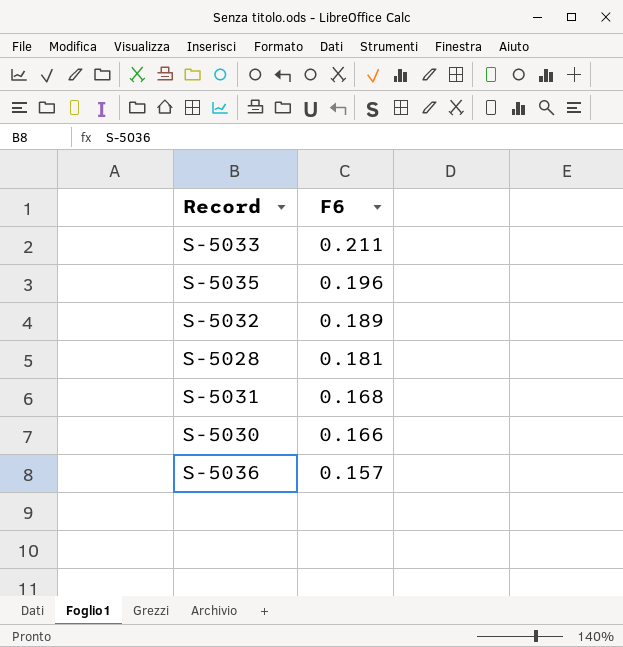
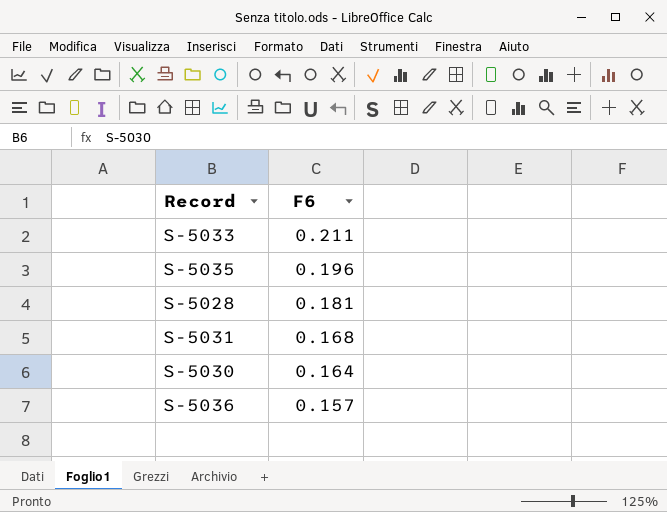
row S-5032: 0.189 -> none
S-5030 | F6: 0.166 -> 0.164

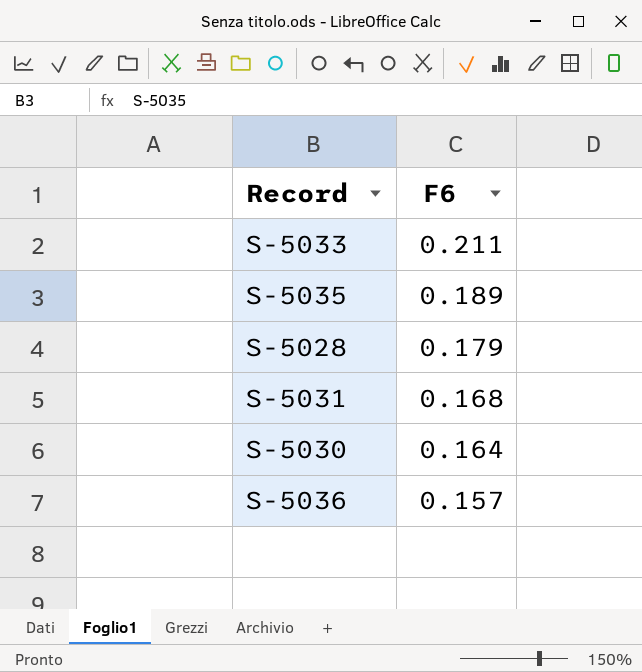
S-5035 | F6: 0.196 -> 0.189
S-5028 | F6: 0.181 -> 0.179

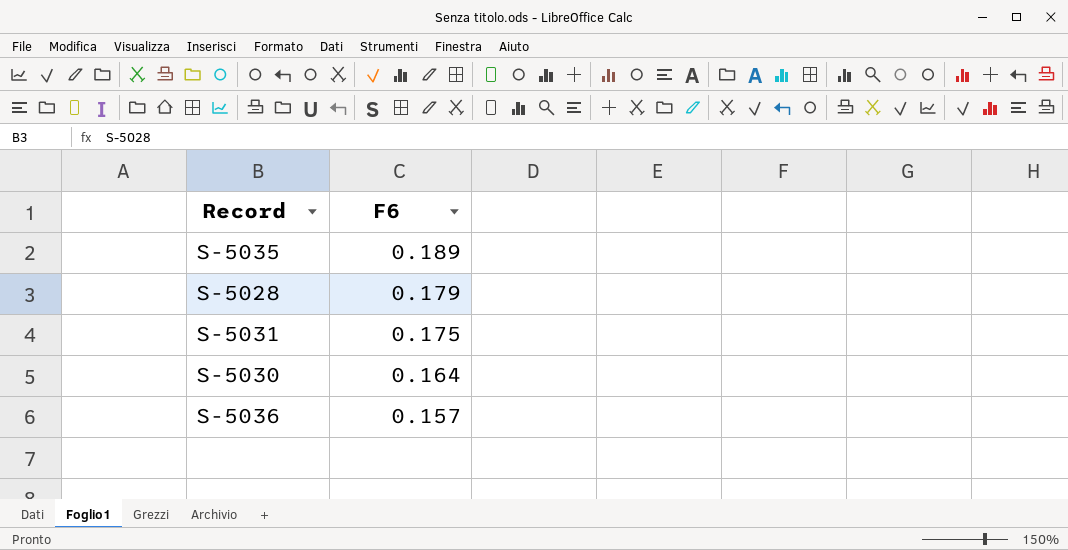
row S-5033: 0.211 -> none
S-5031 | F6: 0.168 -> 0.175

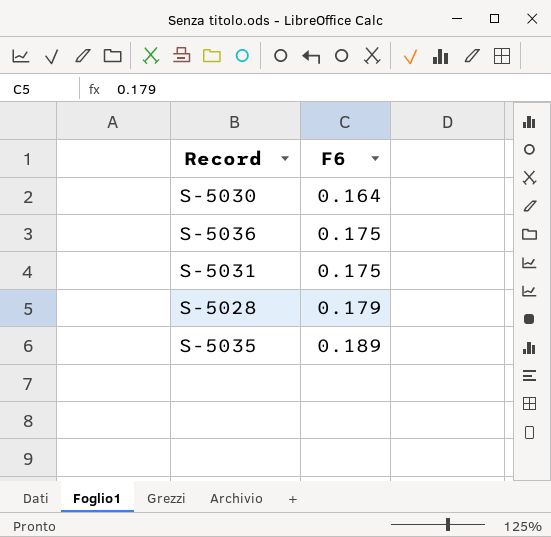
row order: F6 descending -> F6 ascending
S-5036 | F6: 0.157 -> 0.175

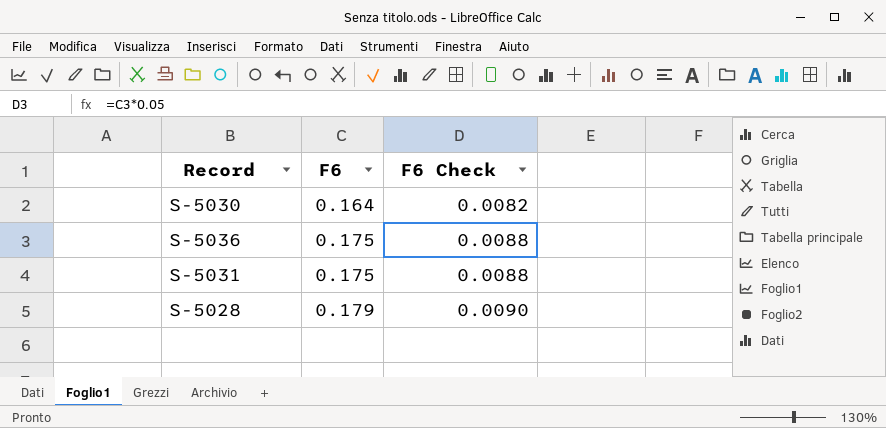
column F6 Check | formula: none -> [F6] * 0.05
row S-5035: 0.189 -> none

